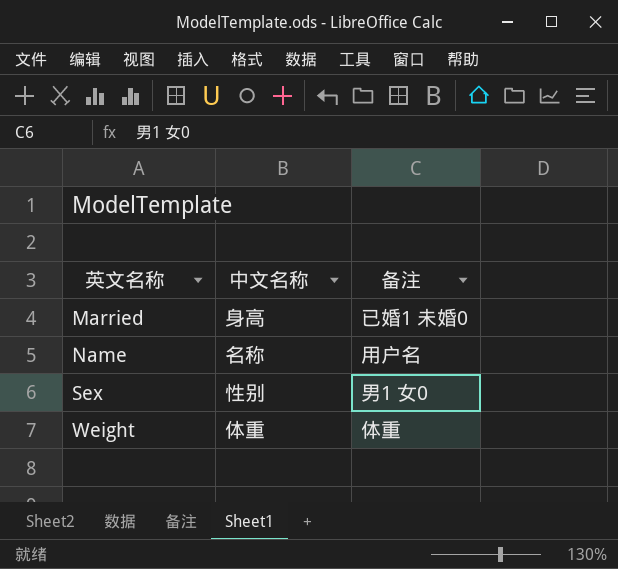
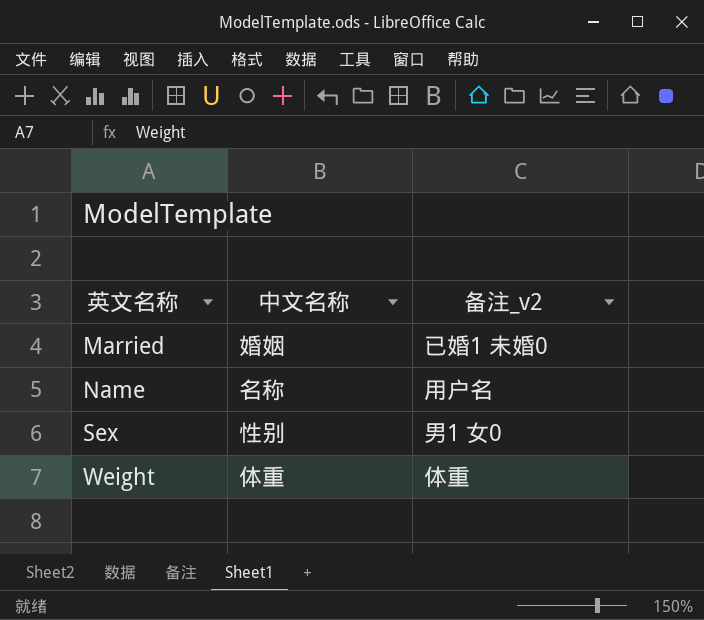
column name: 备注 -> 备注_v2
Married | 中文名称: 身高 -> 婚姻

